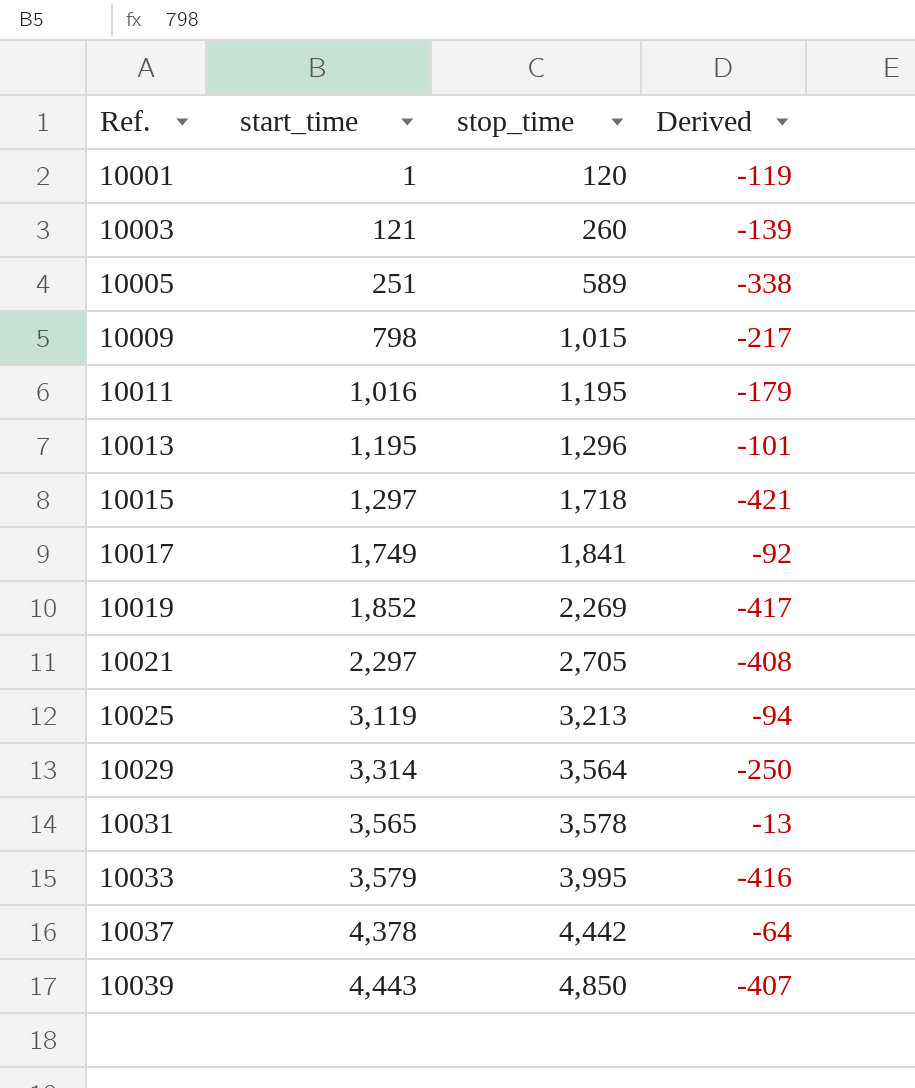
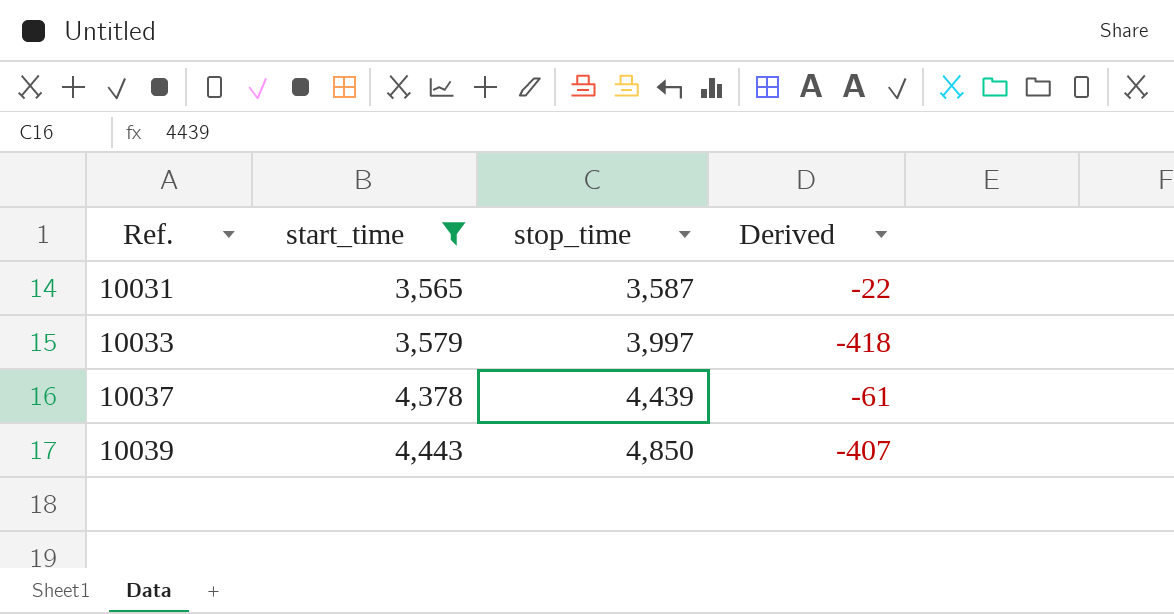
filter: none -> start_time >= 3,565
10031 | stop_time: 3,578 -> 3,587
10031 | Derived: -13 -> -22
10033 | stop_time: 3,995 -> 3,997
10033 | Derived: -416 -> -418
10037 | stop_time: 4,442 -> 4,439
10037 | Derived: -64 -> -61

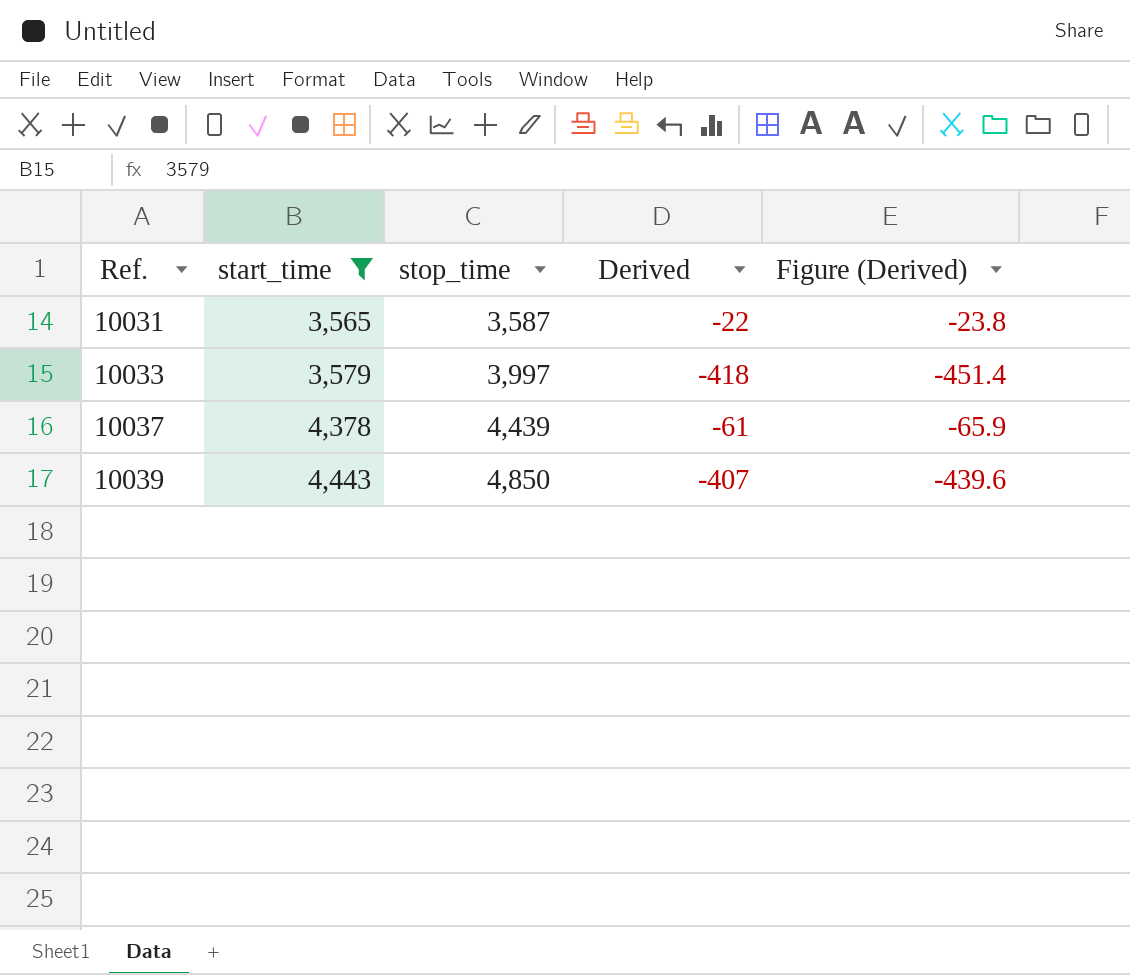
column Figure (Derived) | formula: none -> [Derived] * 1.08

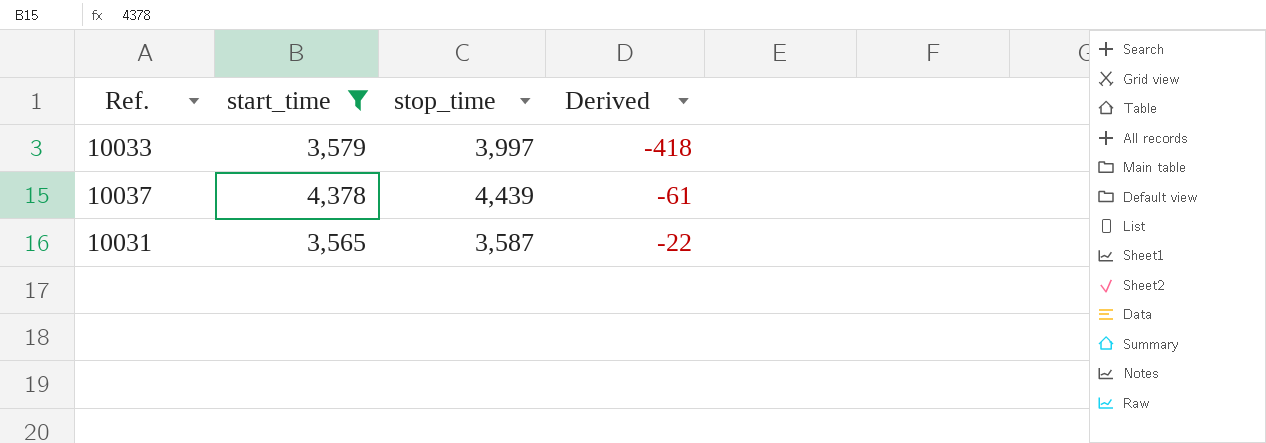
row order: Ref. ascending -> Derived ascending
column Figure (Derived) | formula: [Derived] * 1.08 -> none
row 10039: 4,443 | 4,850 | -407 | -439.6 -> none

